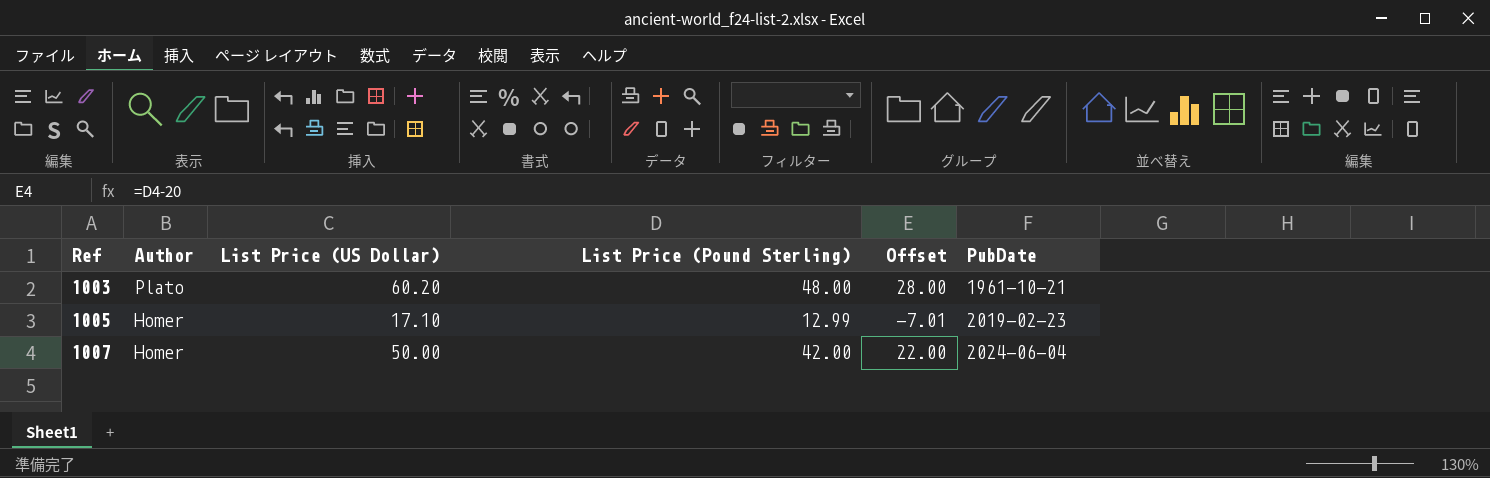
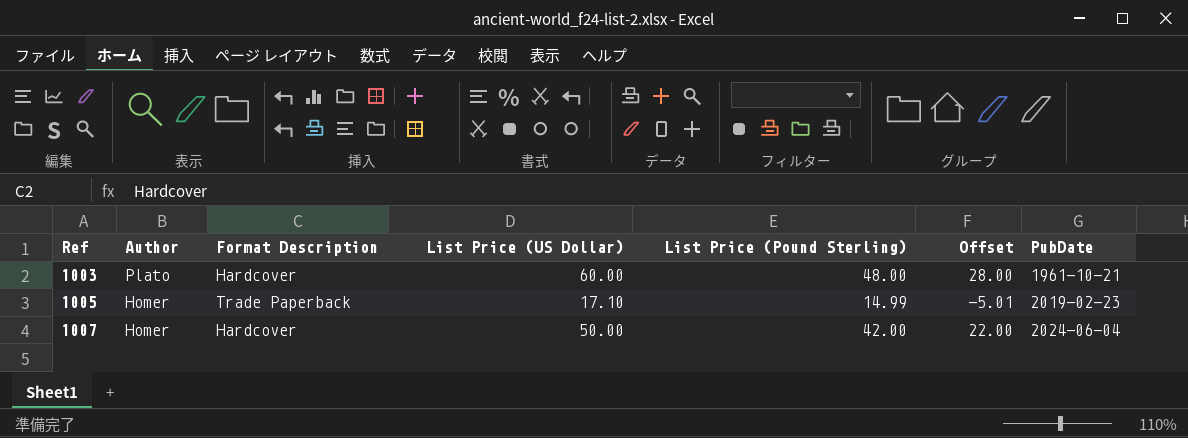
column Format Description | position: none -> 3
1003 | List Price (US Dollar): 60.20 -> 60.00
1005 | List Price (Pound Sterling): 12.99 -> 14.99
1005 | Offset: -7.01 -> -5.01

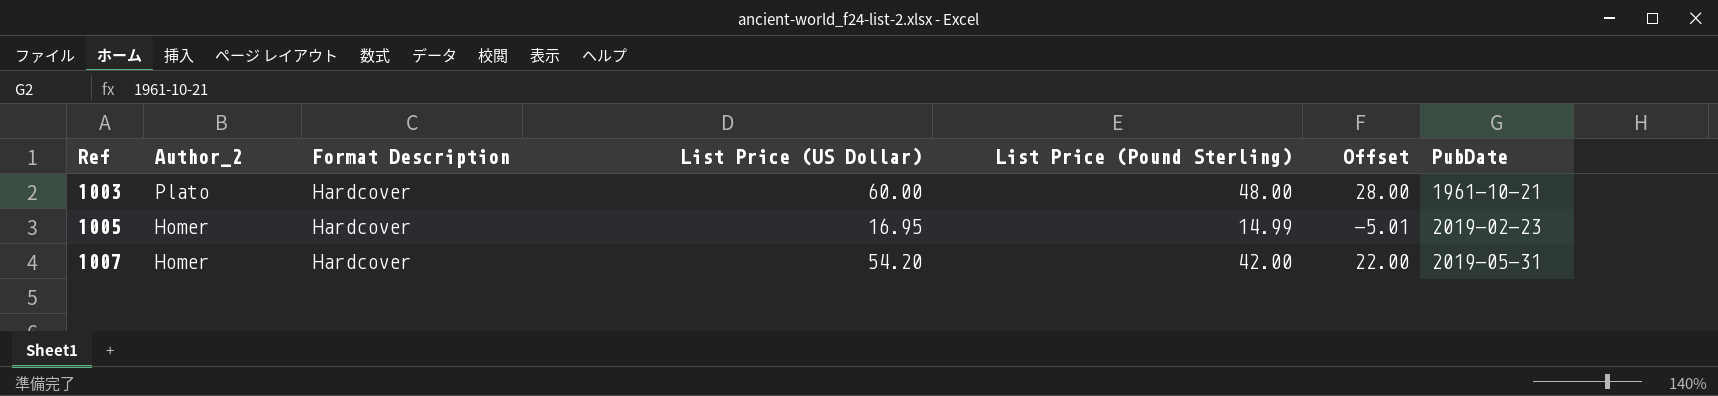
column name: Author -> Author_2
1005 | Format Description: Trade Paperback -> Hardcover
1005 | List Price (US Dollar): 17.10 -> 16.95
1007 | List Price (US Dollar): 50.00 -> 54.20
1007 | PubDate: 2024-06-04 -> 2019-05-31

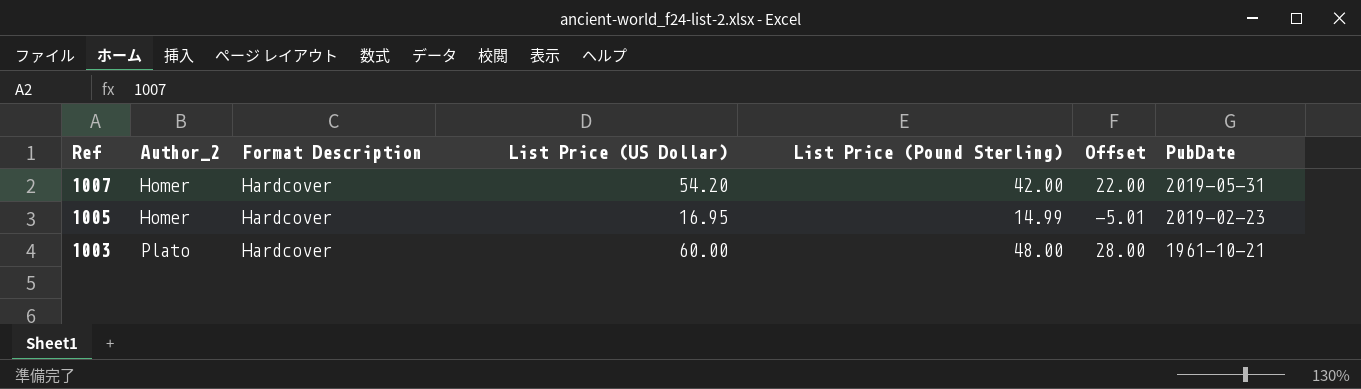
row order: Ref ascending -> Ref descending

